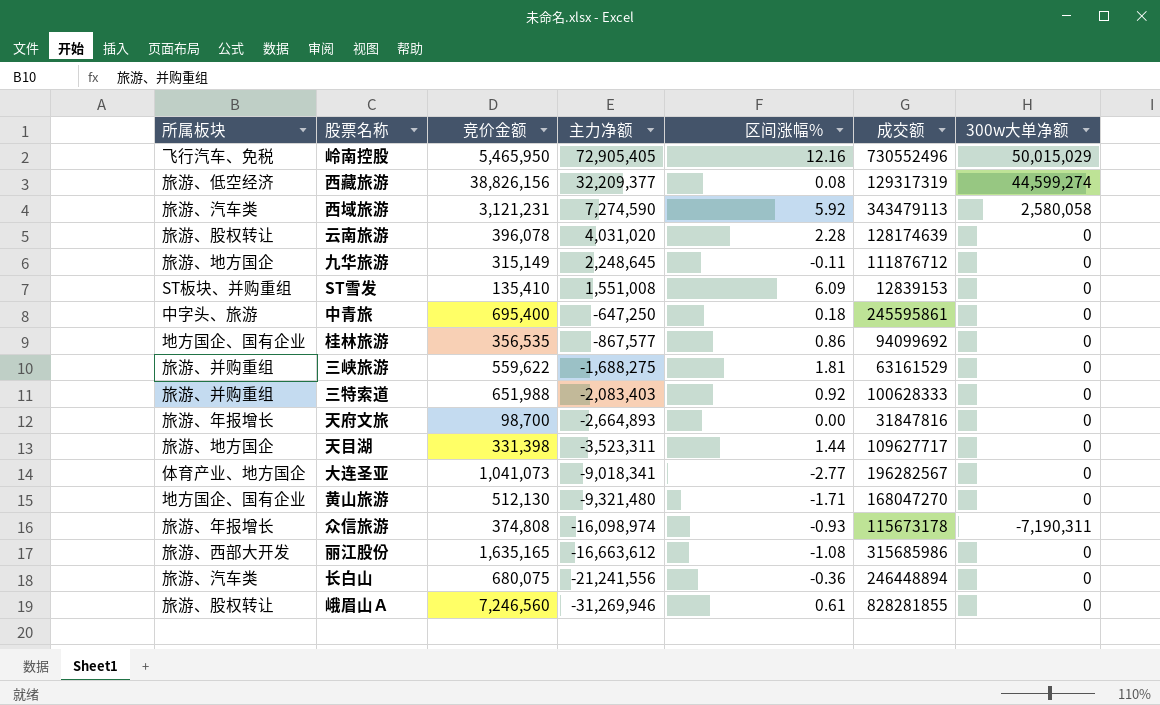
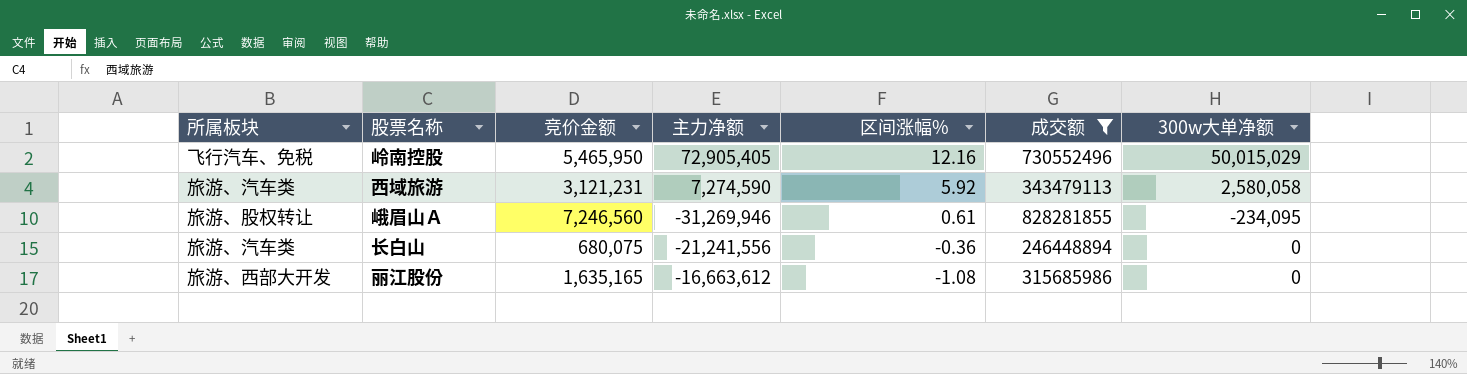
filter: none -> 成交额 >= 246448894
row order: 主力净额 descending -> 区间涨幅% descending
峨眉山Ａ | 300w大单净额: 0 -> -234,095

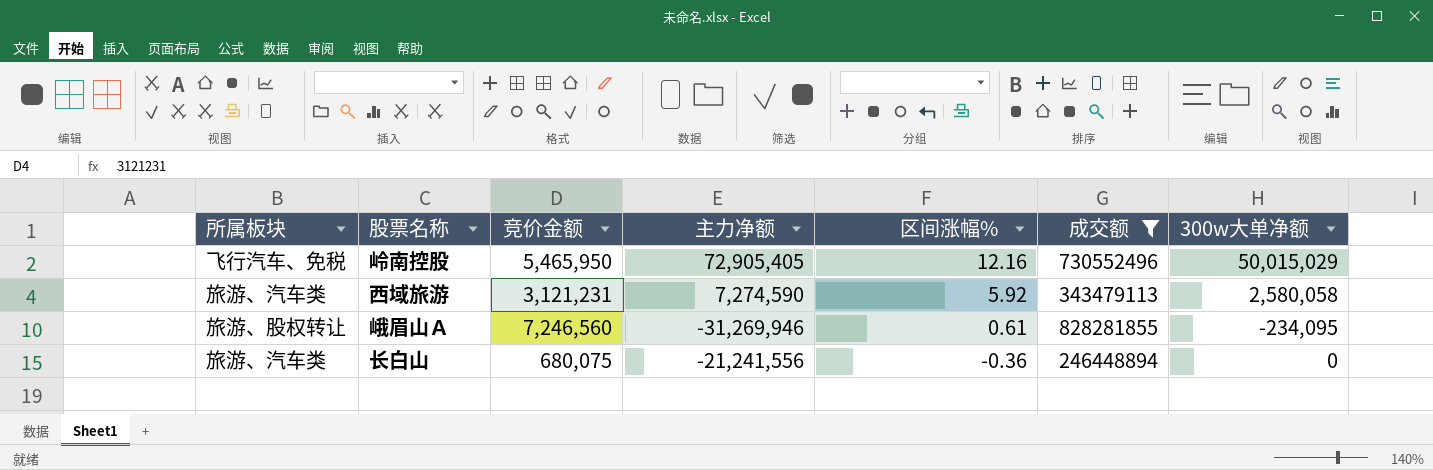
row 丽江股份: 旅游、西部大开发 | 1,635,165 | -16,663,612 | -1.08 | 315685986 | 0 -> none

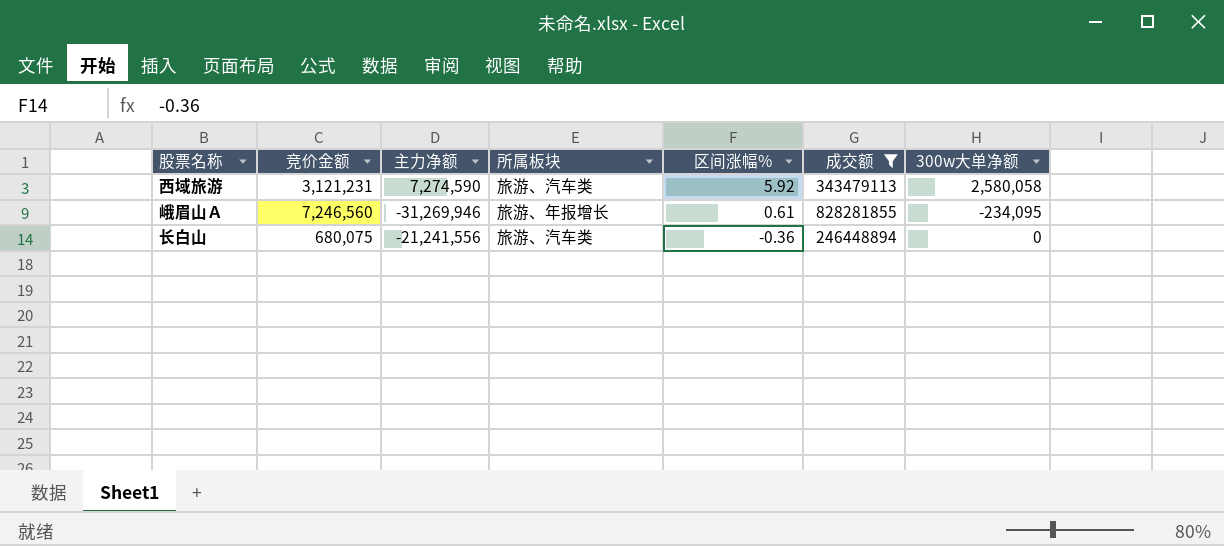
column 所属板块 | position: 1 -> 4
row 岭南控股: 飞行汽车、免税 | 5,465,950 | 72,905,405 | 12.16 | 730552496 | 50,015,029 -> none
峨眉山Ａ | 所属板块: 旅游、股权转让 -> 旅游、年报增长

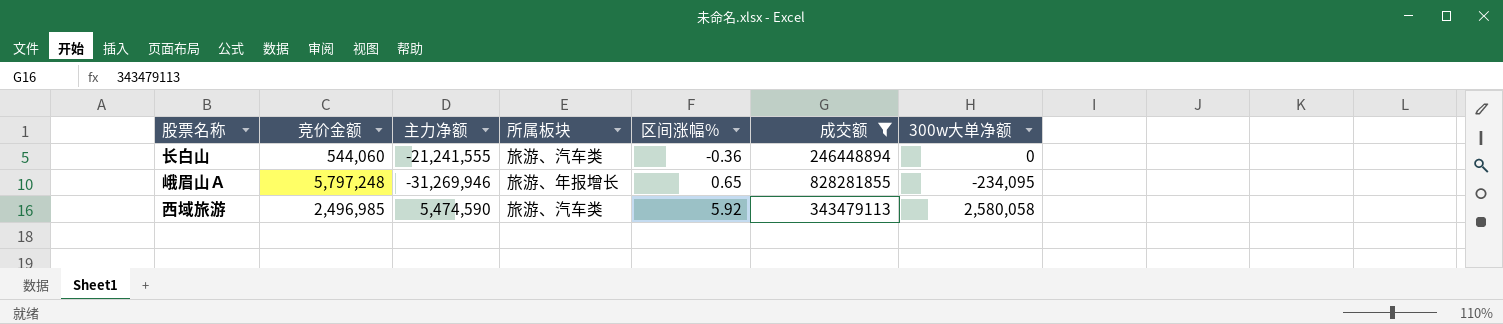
row order: 区间涨幅% descending -> 区间涨幅% ascending
长白山 | 竞价金额: 680,075 -> 544,060
长白山 | 主力净额: -21,241,556 -> -21,241,555
峨眉山Ａ | 竞价金额: 7,246,560 -> 5,797,248
峨眉山Ａ | 区间涨幅%: 0.61 -> 0.65
西域旅游 | 竞价金额: 3,121,231 -> 2,496,985
西域旅游 | 主力净额: 7,274,590 -> 5,474,590

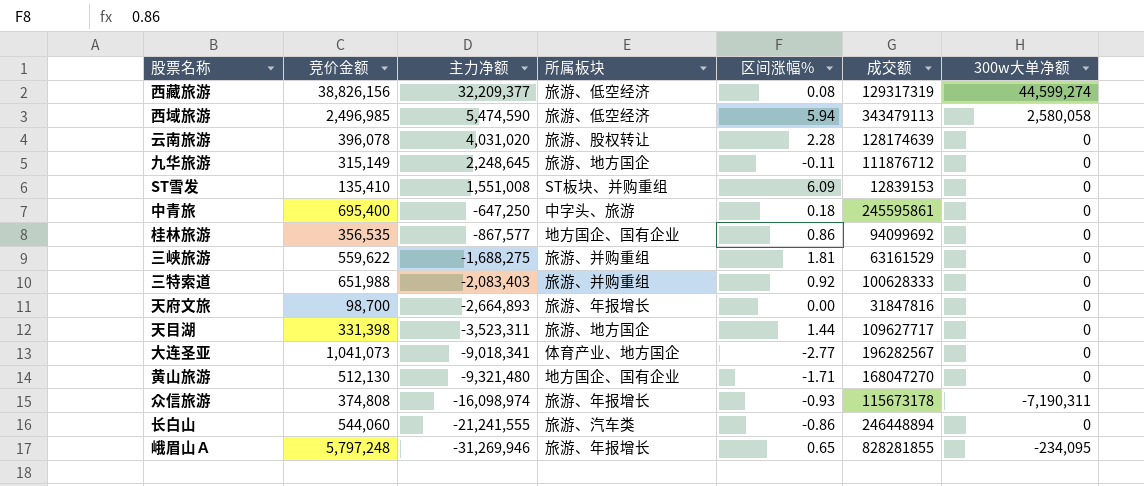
filter: 成交额 >= 246448894 -> none
row order: 区间涨幅% ascending -> 主力净额 descending
西域旅游 | 所属板块: 旅游、汽车类 -> 旅游、低空经济
西域旅游 | 区间涨幅%: 5.92 -> 5.94
长白山 | 区间涨幅%: -0.36 -> -0.86

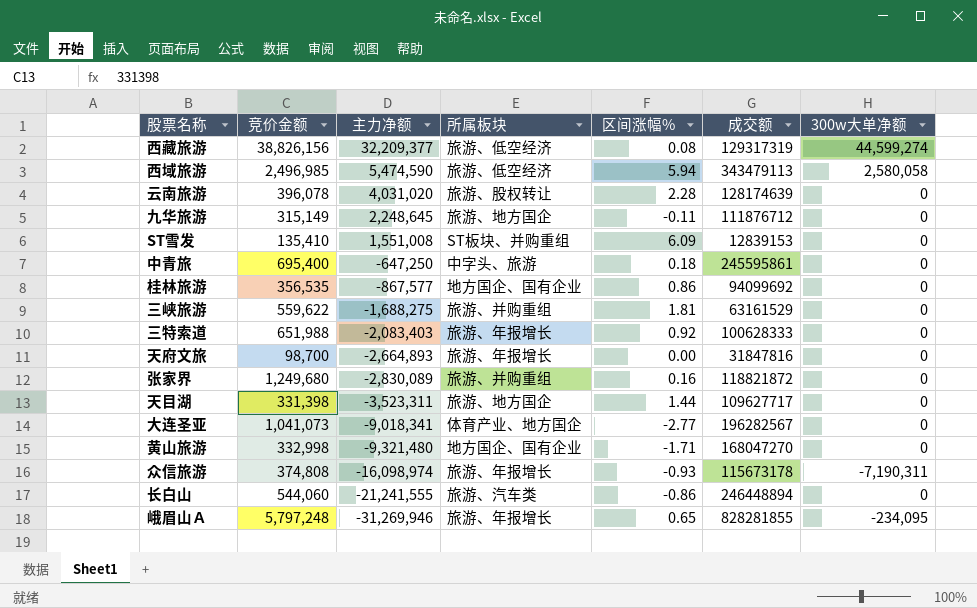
三特索道 | 所属板块: 旅游、并购重组 -> 旅游、年报增长
row 张家界: none -> 1,249,680 | -2,830,089 | 旅游、并购重组 | 0.16 | 118821872 | 0
黄山旅游 | 竞价金额: 512,130 -> 332,998

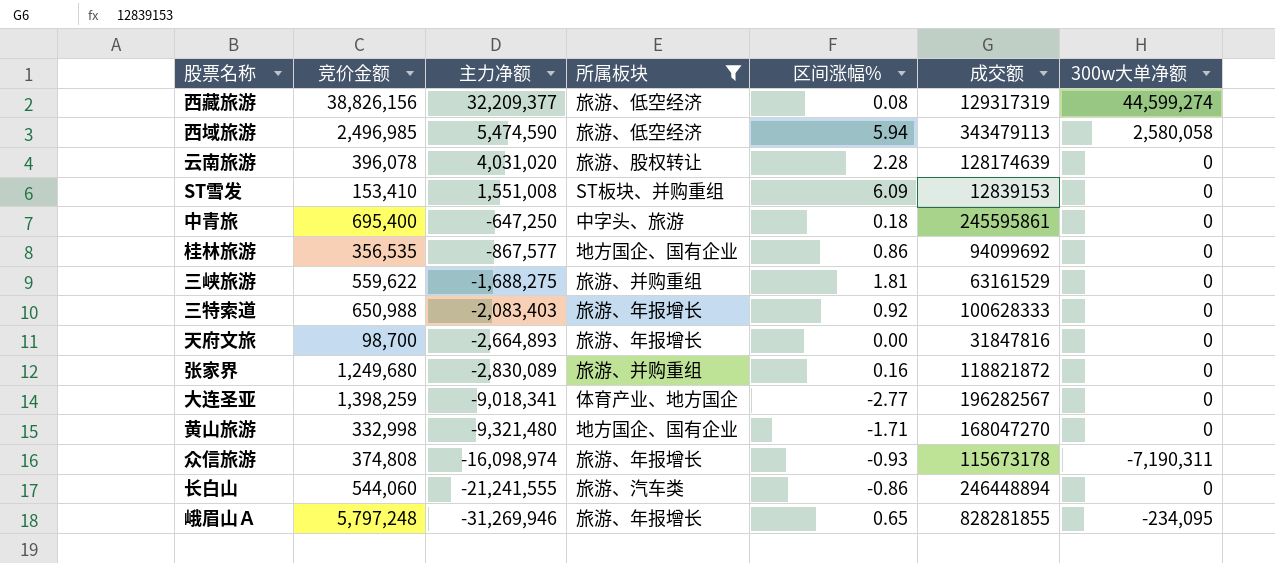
filter: none -> 所属板块 != 旅游、地方国企
ST雪发 | 竞价金额: 135,410 -> 153,410
三特索道 | 竞价金额: 651,988 -> 650,988
大连圣亚 | 竞价金额: 1,041,073 -> 1,398,259

